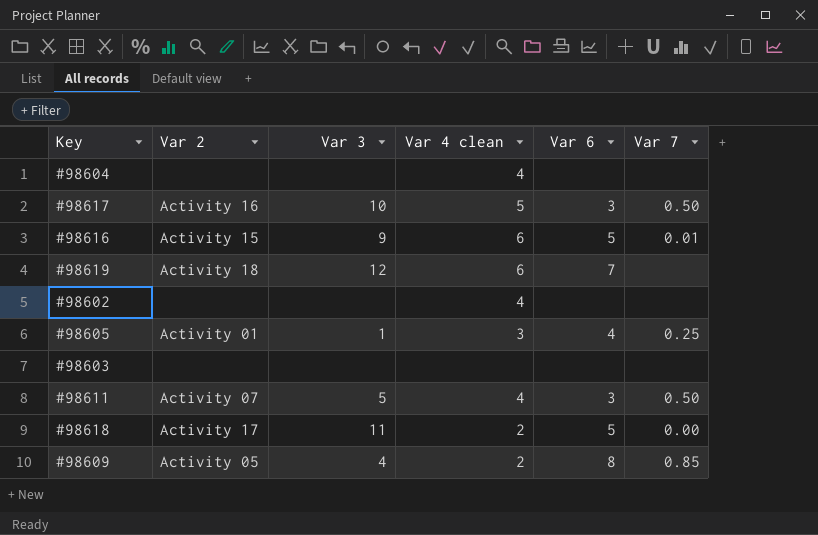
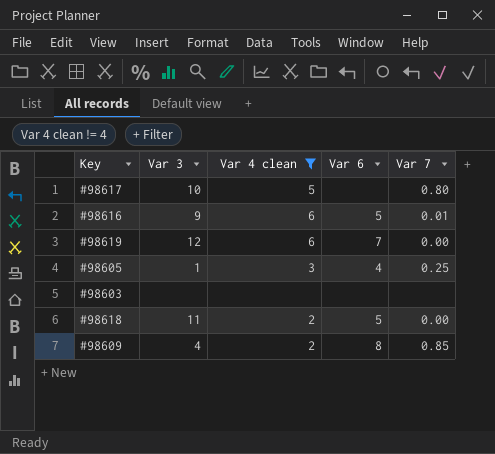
filter: none -> Var 4 clean != 4
column Var 2 | position: 2 -> none
#98617 | Var 6: 3 -> none
#98617 | Var 7: 0.50 -> 0.80
#98619 | Var 7: none -> 0.00

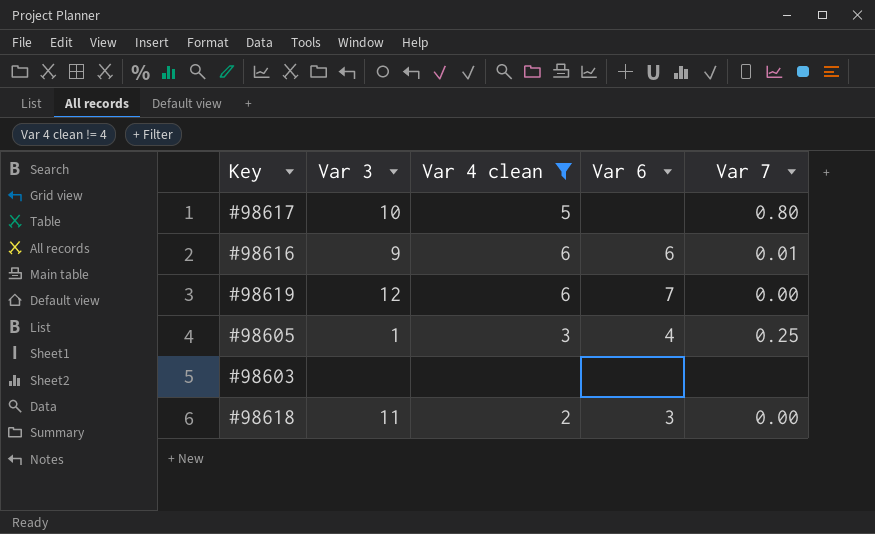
row #98609: 4 | 2 | 8 | 0.85 -> none
#98616 | Var 6: 5 -> 6
#98618 | Var 6: 5 -> 3

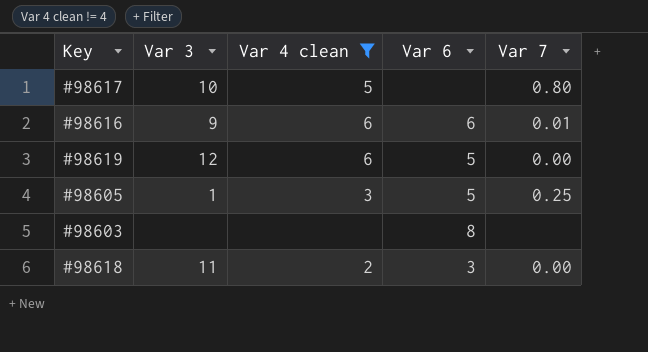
#98619 | Var 6: 7 -> 5
#98605 | Var 6: 4 -> 5
#98603 | Var 6: none -> 8

